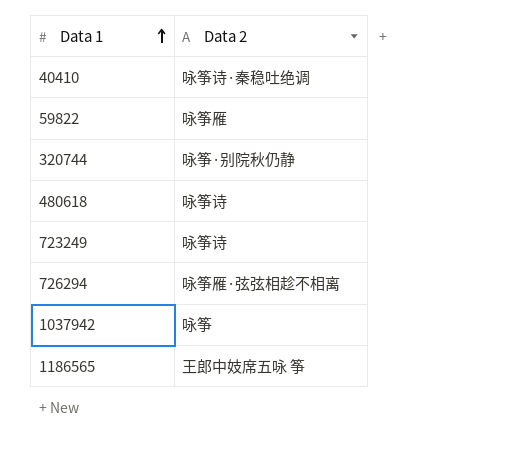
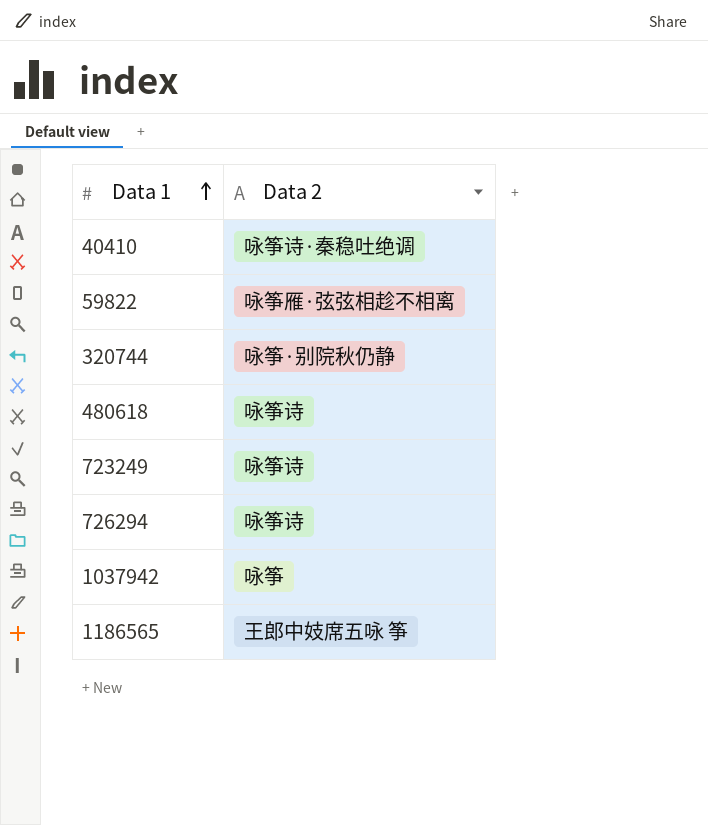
59822 | Data 2: 咏筝雁 -> 咏筝雁·弦弦相趁不相离
726294 | Data 2: 咏筝雁·弦弦相趁不相离 -> 咏筝诗

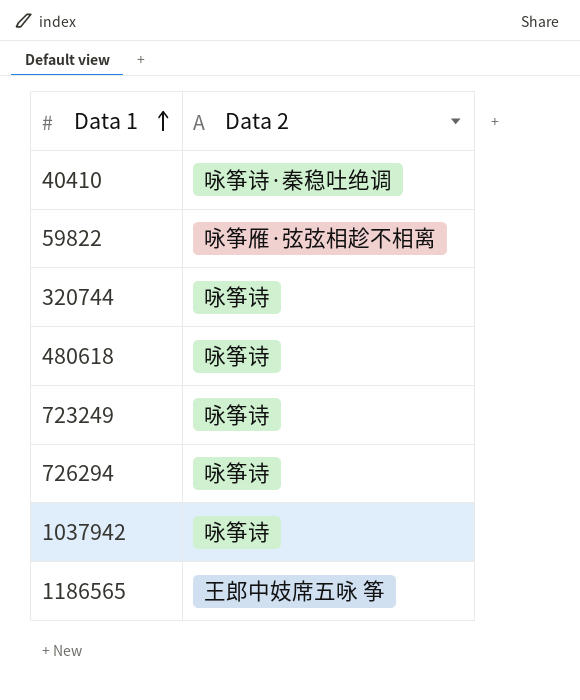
320744 | Data 2: 咏筝·别院秋仍静 -> 咏筝诗
1037942 | Data 2: 咏筝 -> 咏筝诗

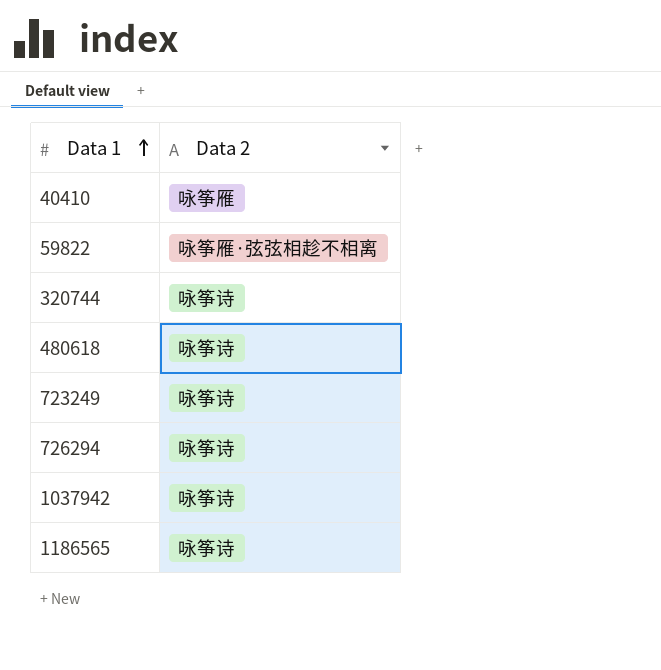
40410 | Data 2: 咏筝诗·秦稳吐绝调 -> 咏筝雁
1186565 | Data 2: 王郎中妓席五咏 筝 -> 咏筝诗

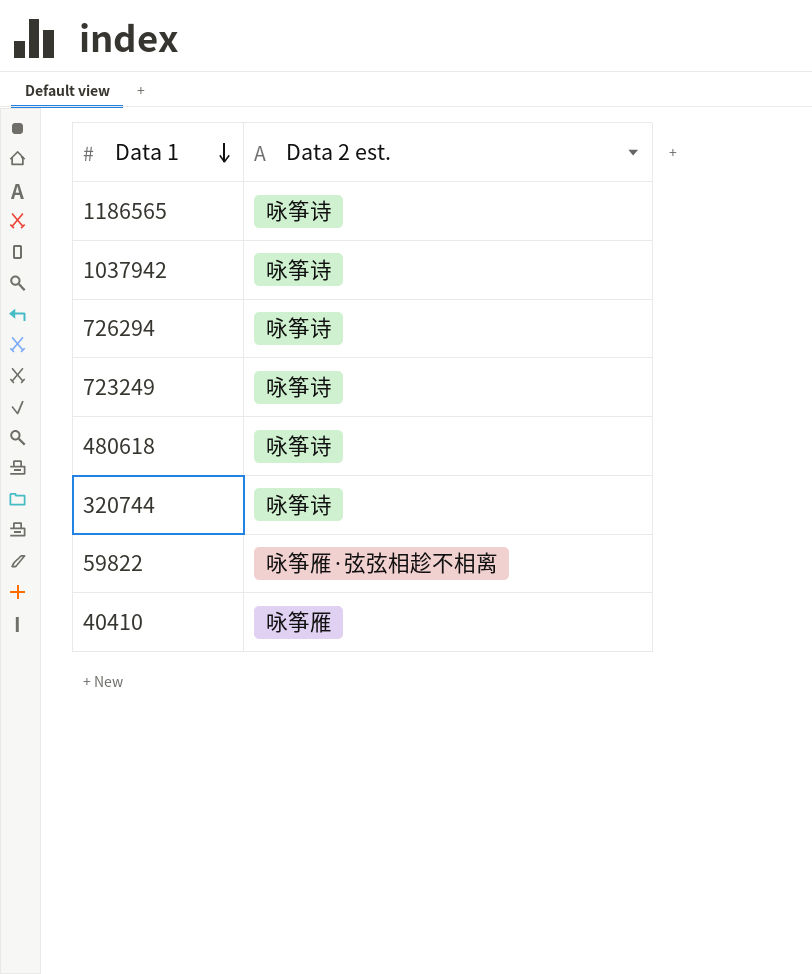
row order: Data 1 ascending -> Data 1 descending
column name: Data 2 -> Data 2 est.

